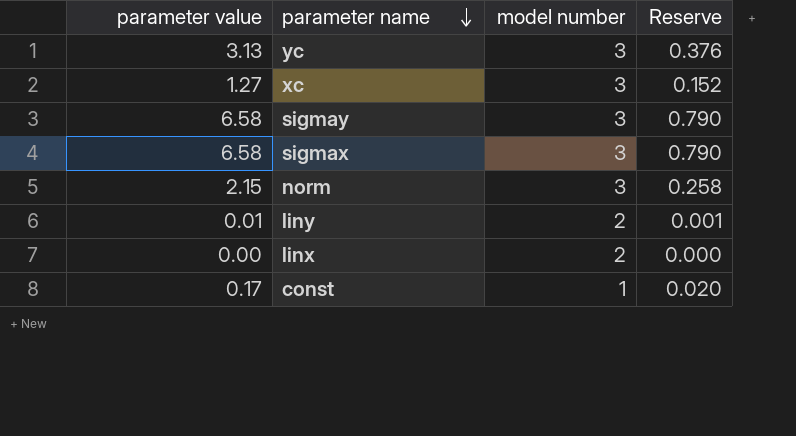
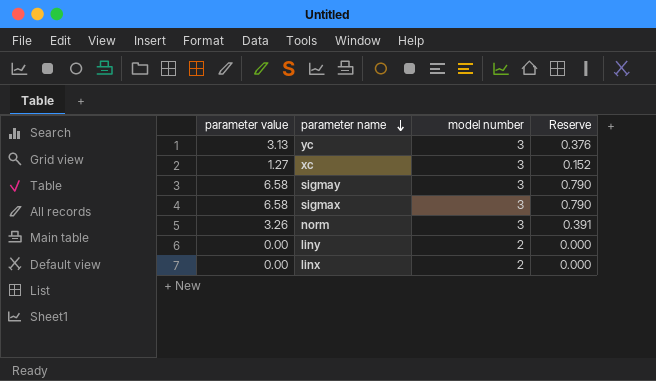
row const: 0.17 | 1 | 0.020 -> none
norm | parameter value: 2.15 -> 3.26
norm | Reserve: 0.258 -> 0.391
liny | parameter value: 0.01 -> 0.00
liny | Reserve: 0.001 -> 0.000

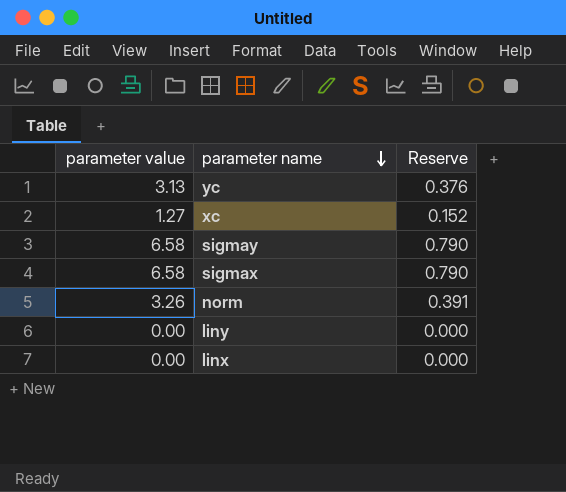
column model number | position: 3 -> none

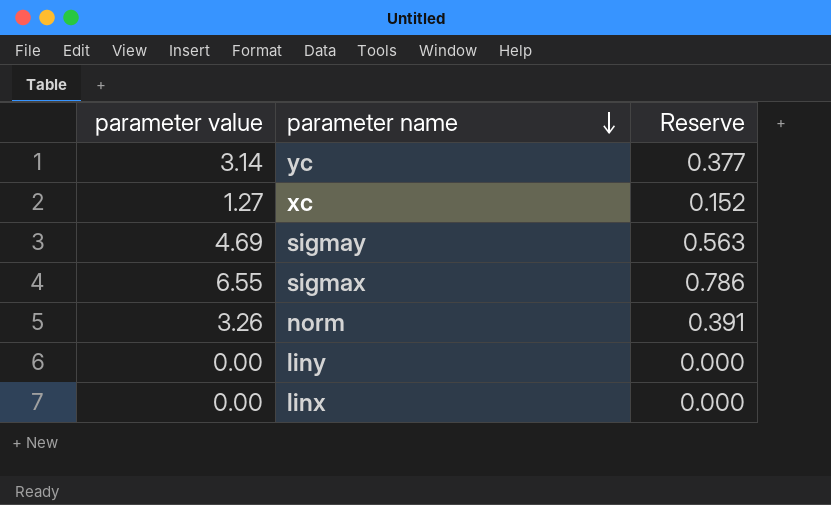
yc | parameter value: 3.13 -> 3.14
yc | Reserve: 0.376 -> 0.377
sigmay | parameter value: 6.58 -> 4.69
sigmay | Reserve: 0.790 -> 0.563
sigmax | parameter value: 6.58 -> 6.55
sigmax | Reserve: 0.790 -> 0.786

